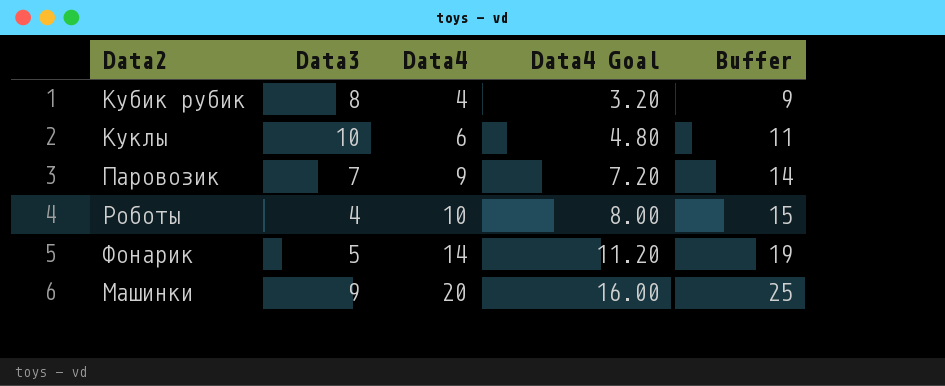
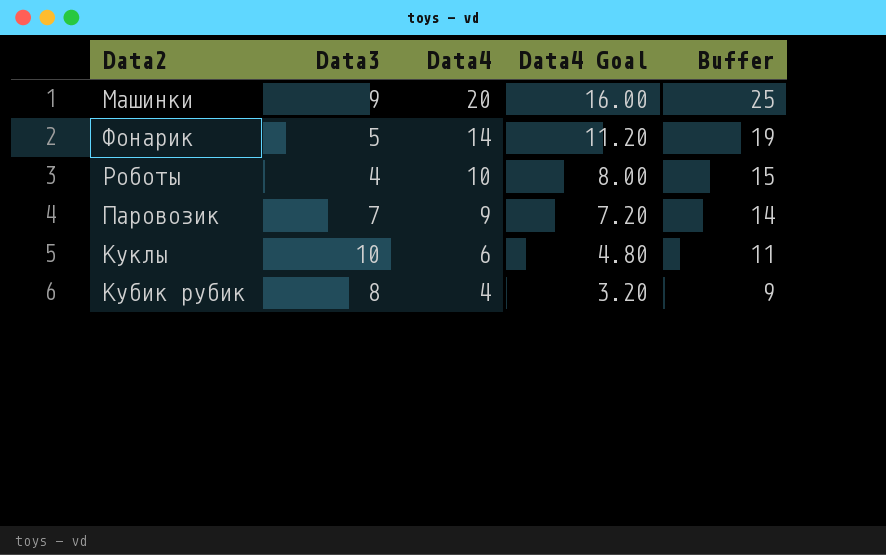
row order: Data4 ascending -> Data4 descending

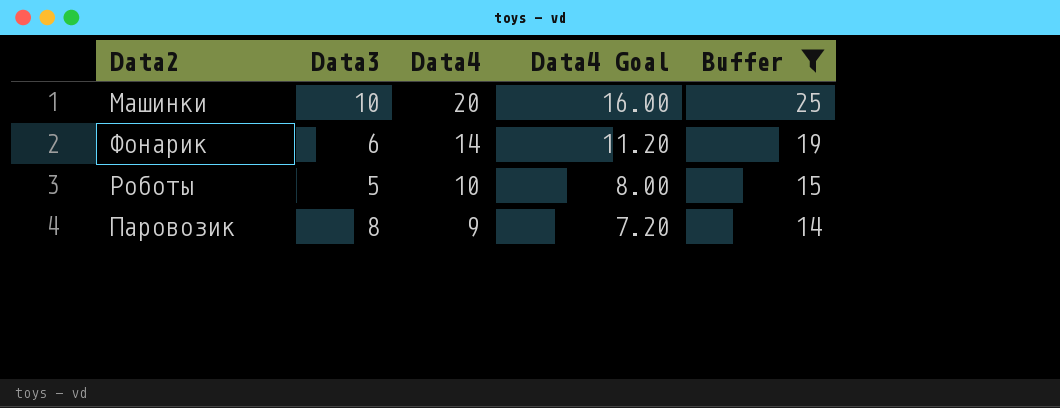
filter: none -> Buffer >= 14
Машинки | Data3: 9 -> 10
Фонарик | Data3: 5 -> 6
Роботы | Data3: 4 -> 5
Паровозик | Data3: 7 -> 8

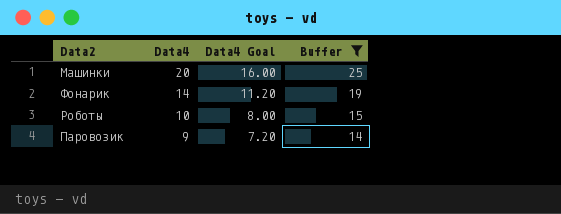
column Data3 | position: 2 -> none

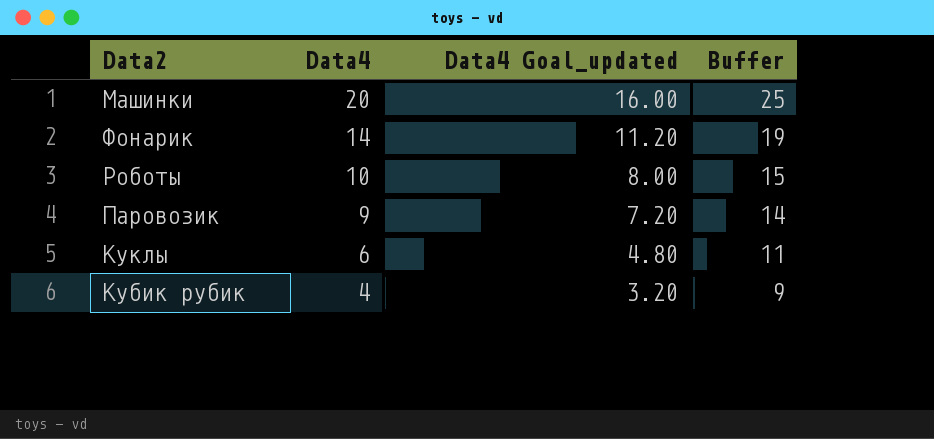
filter: Buffer >= 14 -> none
column name: Data4 Goal -> Data4 Goal_updated

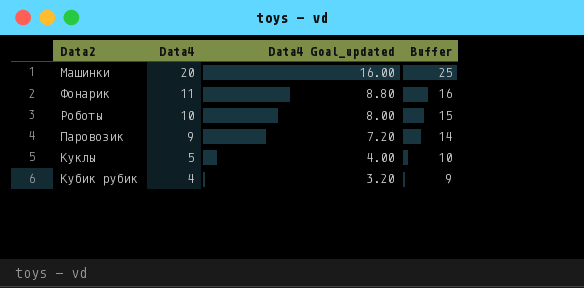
Фонарик | Data4: 14 -> 11
Фонарик | Data4 Goal_updated: 11.20 -> 8.80
Фонарик | Buffer: 19 -> 16
Куклы | Data4: 6 -> 5
Куклы | Data4 Goal_updated: 4.80 -> 4.00
Куклы | Buffer: 11 -> 10

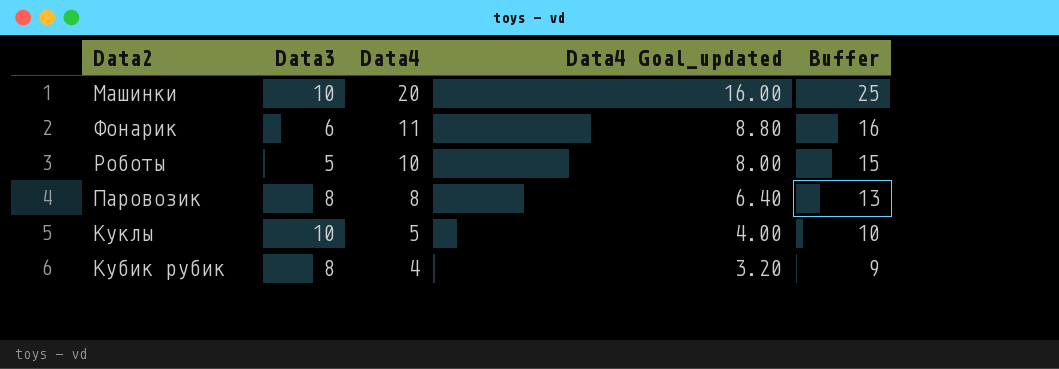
column Data3 | position: none -> 2
Паровозик | Data4: 9 -> 8
Паровозик | Data4 Goal_updated: 7.20 -> 6.40
Паровозик | Buffer: 14 -> 13

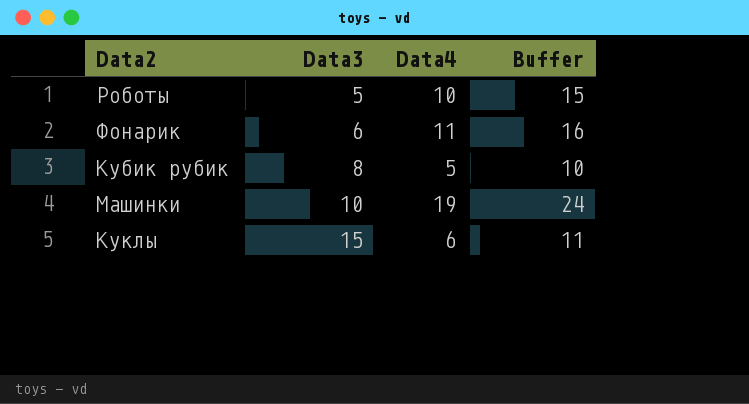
row order: Data4 descending -> Data3 ascending
column Data4 Goal_updated | formula: [Data4] * 0.8 -> none
row Паровозик: 8 | 8 | 6.40 | 13 -> none
Кубик рубик | Data4: 4 -> 5
Кубик рубик | Buffer: 9 -> 10
Машинки | Data4: 20 -> 19
Машинки | Buffer: 25 -> 24
Куклы | Data3: 10 -> 15
Куклы | Data4: 5 -> 6
Куклы | Buffer: 10 -> 11

